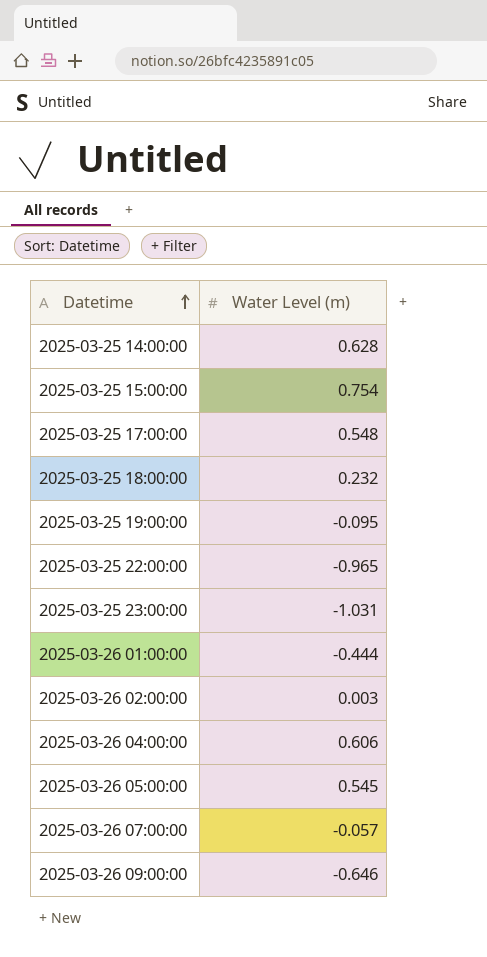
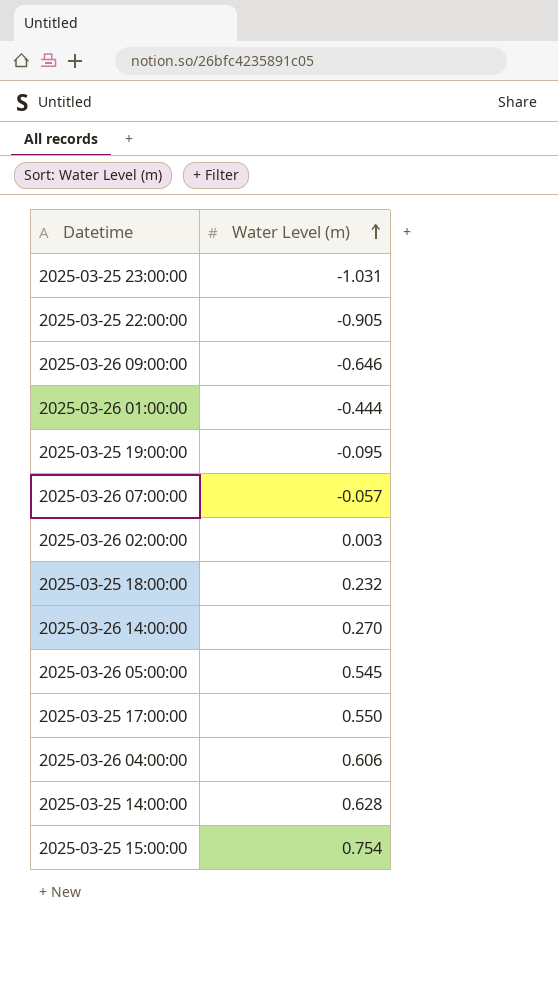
row order: Datetime ascending -> Water Level (m) ascending
2025-03-25 22:00:00 | Water Level (m): -0.965 -> -0.905
row 2025-03-26 14:00:00: none -> 0.270
2025-03-25 17:00:00 | Water Level (m): 0.548 -> 0.550

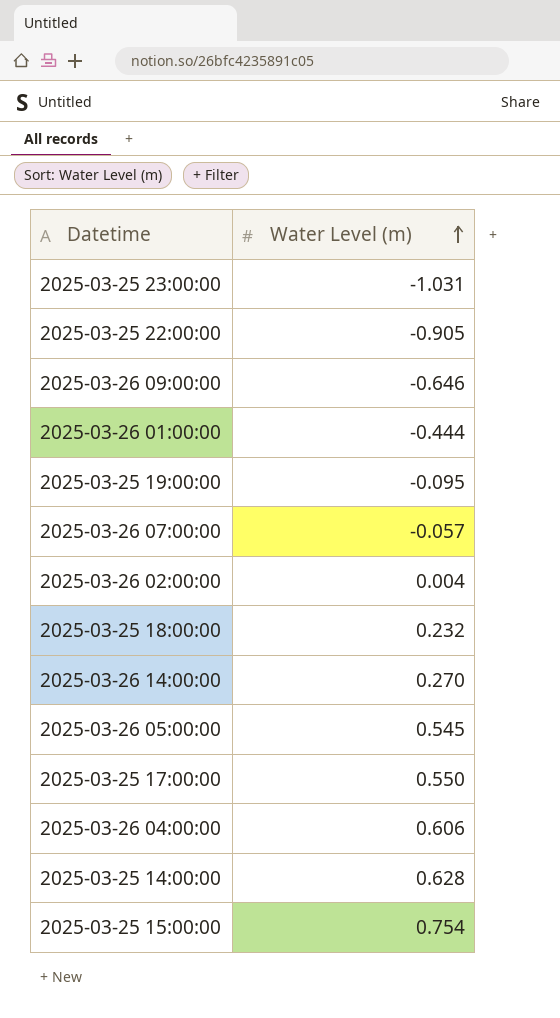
2025-03-26 02:00:00 | Water Level (m): 0.003 -> 0.004

